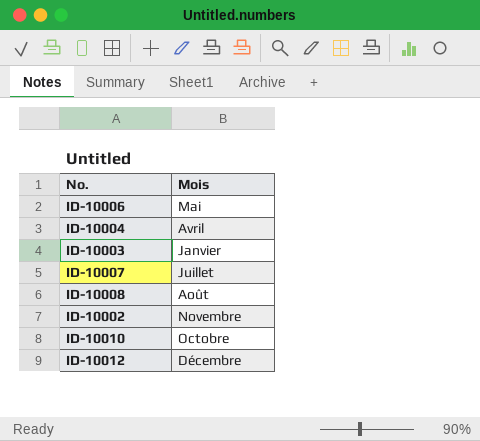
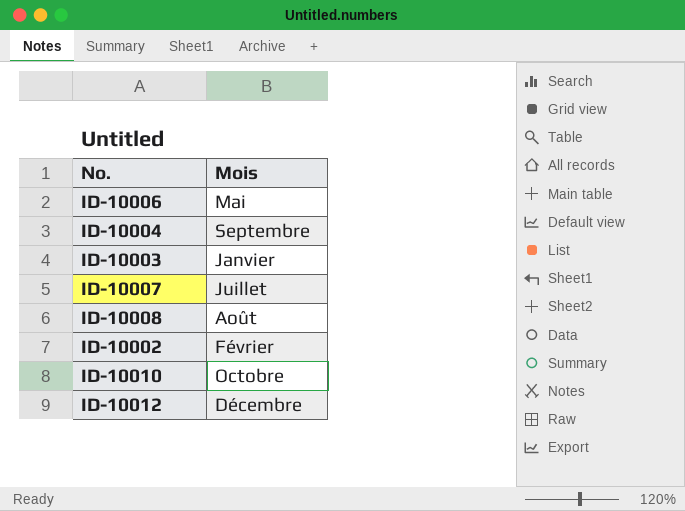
ID-10004 | Mois: Avril -> Septembre
ID-10002 | Mois: Novembre -> Février

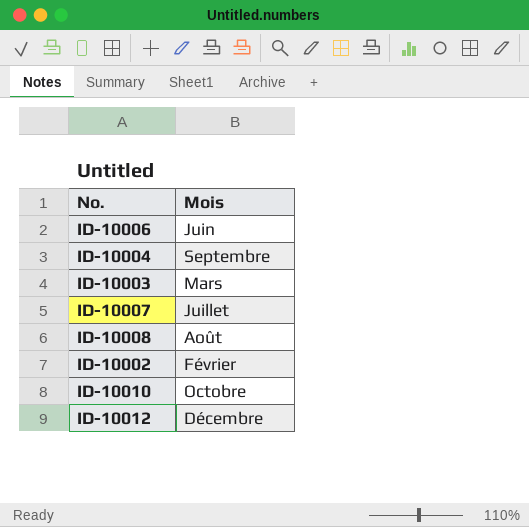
ID-10006 | Mois: Mai -> Juin
ID-10003 | Mois: Janvier -> Mars

